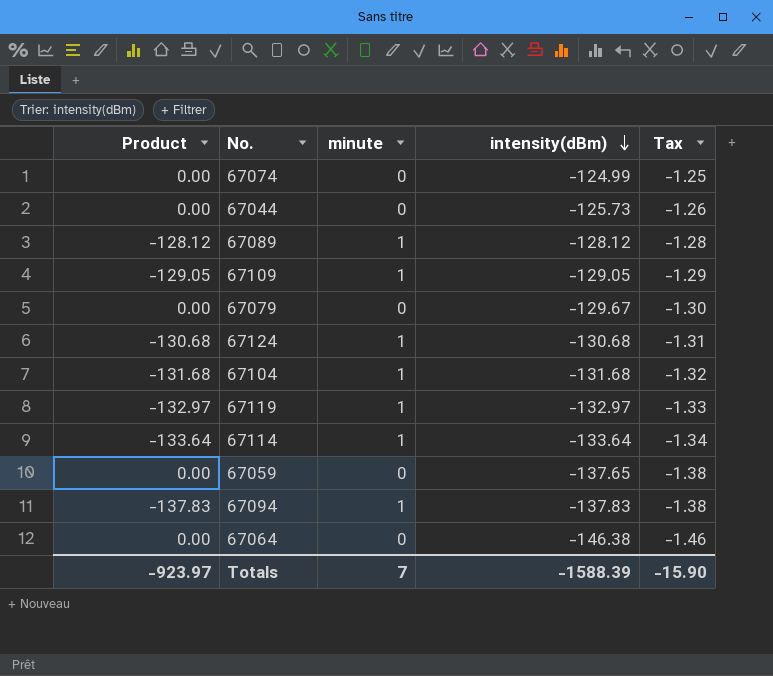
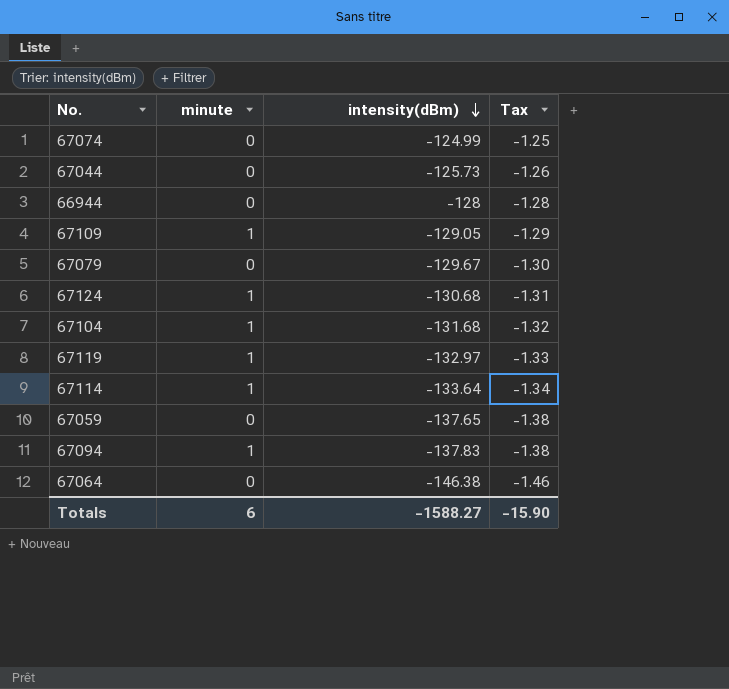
column Product | formula: [minute] * [intensity(dBm)] -> none
row 67089: -128.12 | 1 | -128.12 | -1.28 -> none
row 66944: none -> 0 | -128 | -1.28
Totals | minute: 7 -> 6
Totals | intensity(dBm): -1588.39 -> -1588.27

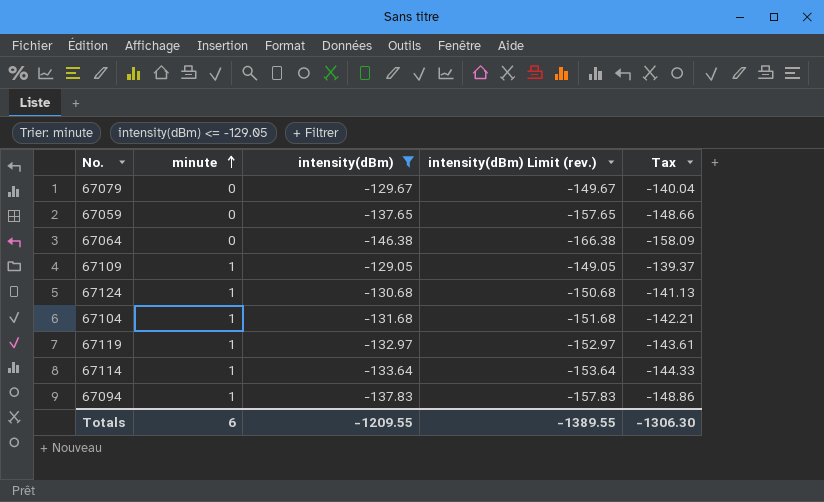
filter: none -> intensity(dBm) <= -129.05
row order: intensity(dBm) descending -> minute ascending
column intensity(dBm) Limit (rev.) | formula: none -> [intensity(dBm)] - 20
column Tax | formula: [intensity(dBm)] * 0.01 -> [intensity(dBm)] * 1.08
Totals | intensity(dBm): -1588.27 -> -1209.55
Totals | Tax: -15.90 -> -1306.30

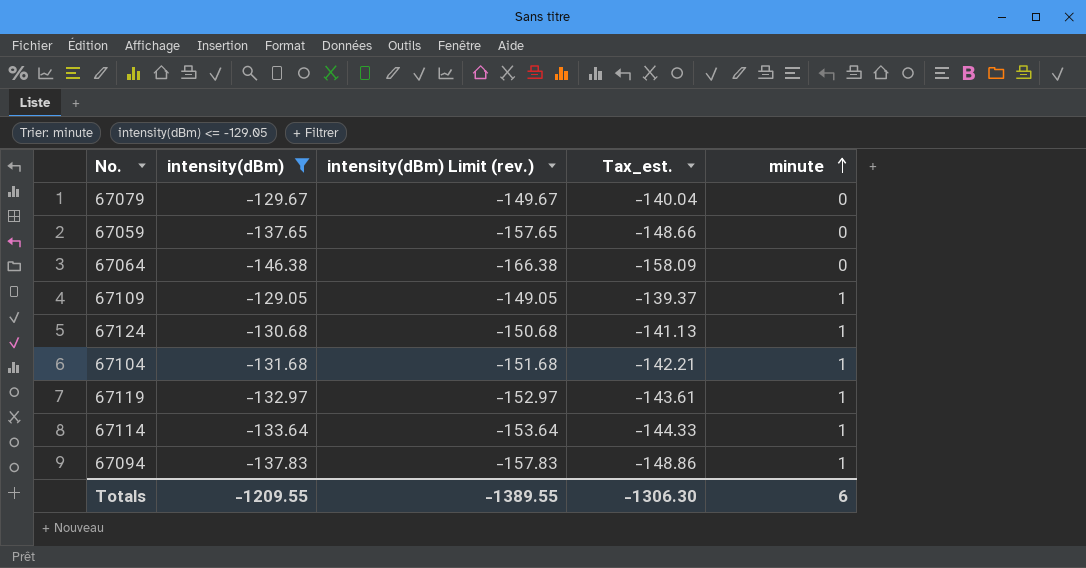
column name: Tax -> Tax_est.
column minute | position: 2 -> 5

